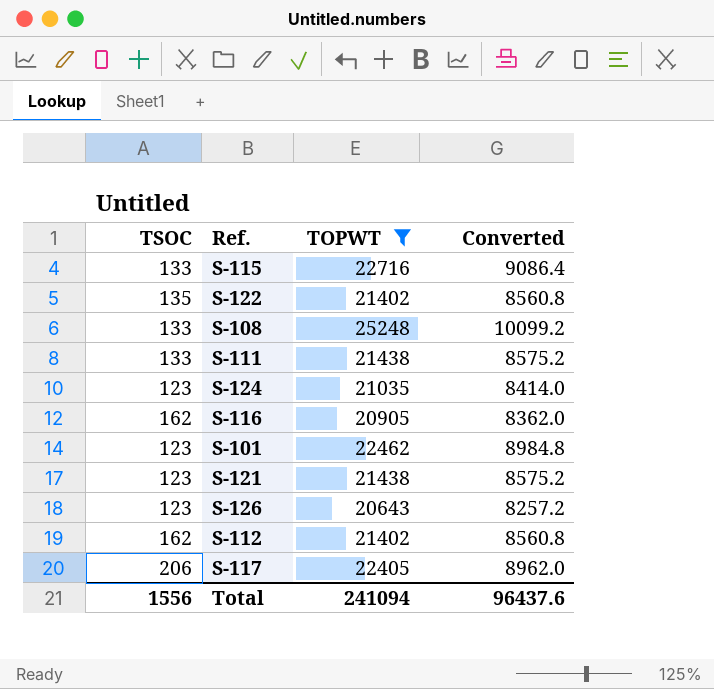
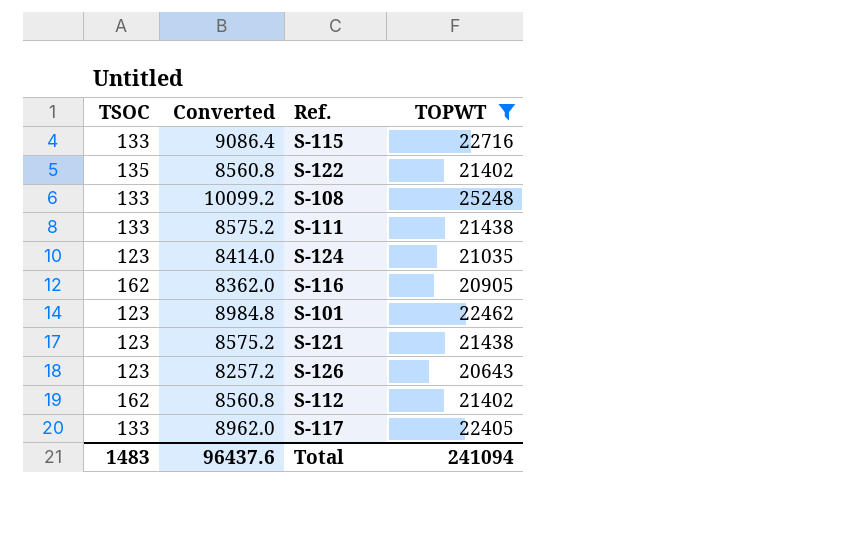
column Converted | position: 4 -> 2
S-117 | TSOC: 206 -> 133
Total | TSOC: 1556 -> 1483

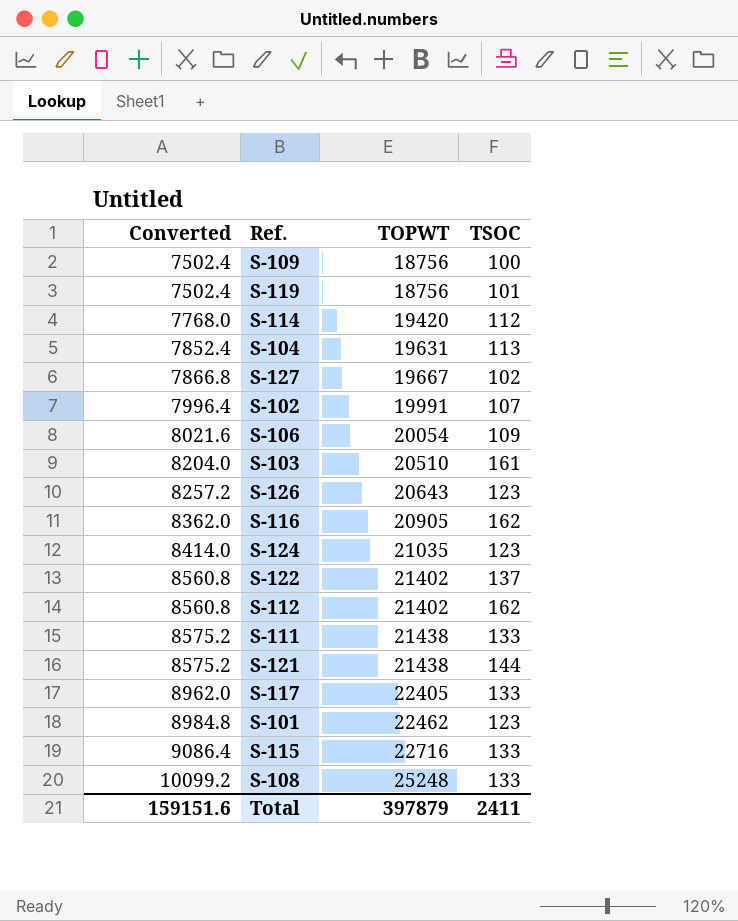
filter: TOPWT >= 20643 -> none
row order: none -> Converted ascending
column TSOC | position: 1 -> 4
S-122 | TSOC: 135 -> 137
S-121 | TSOC: 123 -> 144
Total | Converted: 96437.6 -> 159151.6
Total | TOPWT: 241094 -> 397879
Total | TSOC: 1483 -> 2411

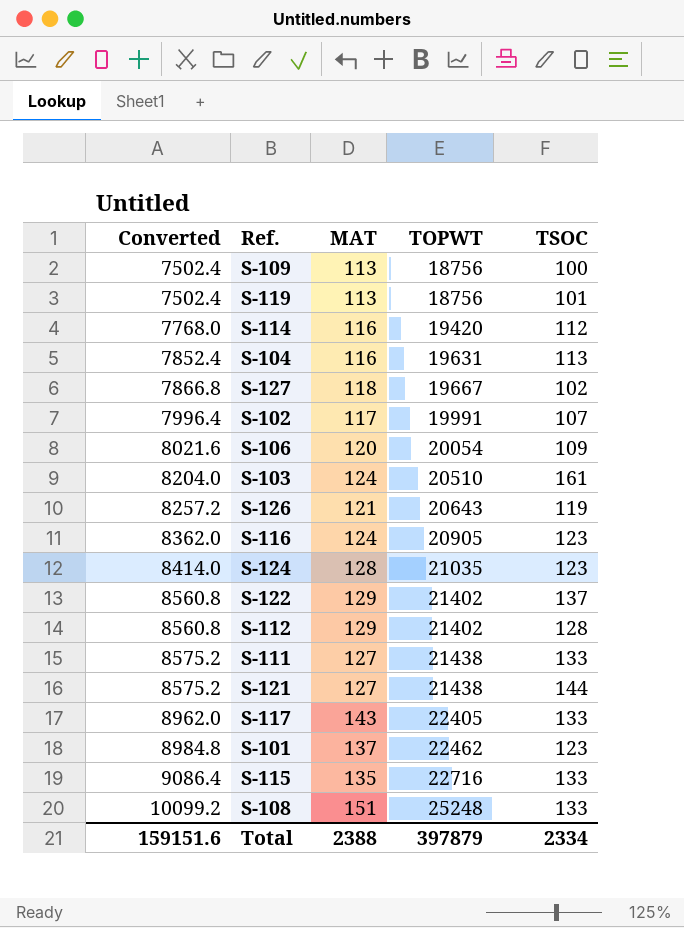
column MAT | position: none -> 3
S-126 | TSOC: 123 -> 119
S-116 | TSOC: 162 -> 123
S-112 | TSOC: 162 -> 128
Total | TSOC: 2411 -> 2334

